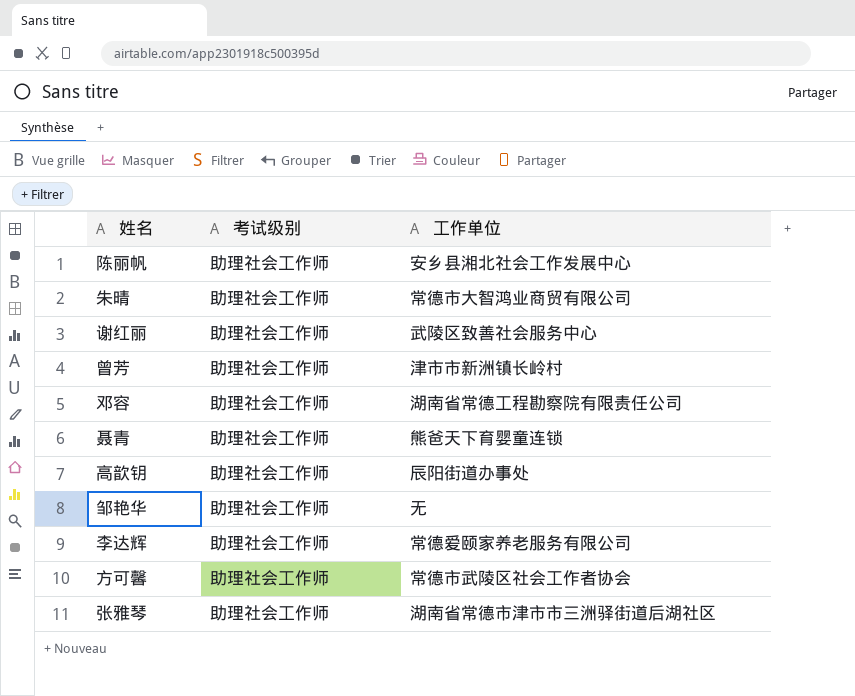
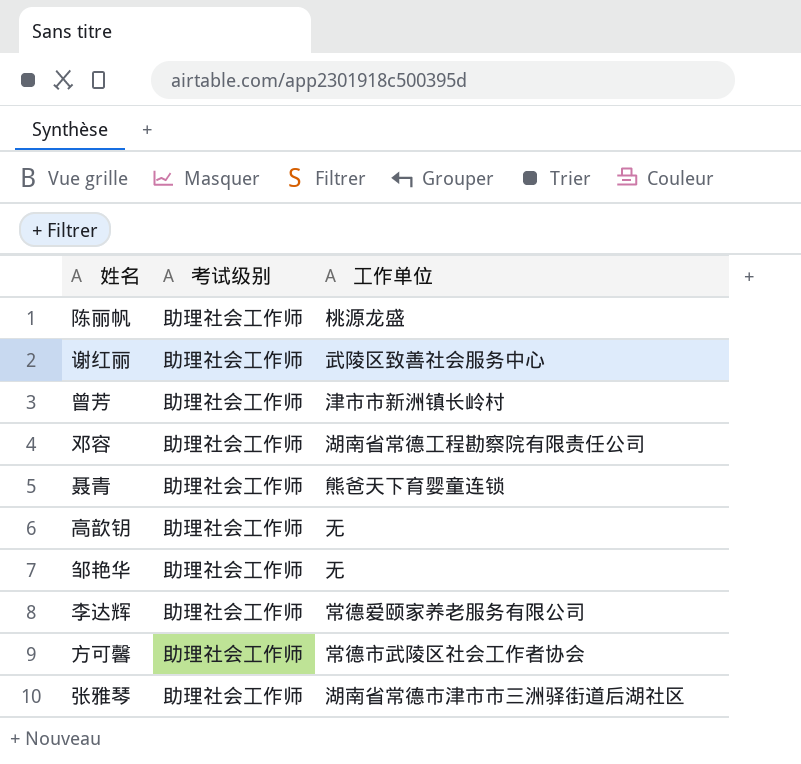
row 朱晴: 助理社会工作师 | 常德市大智鸿业商贸有限公司 -> none
陈丽帆 | 工作单位: 安乡县湘北社会工作发展中心 -> 桃源龙盛
高歆钥 | 工作单位: 辰阳街道办事处 -> 无

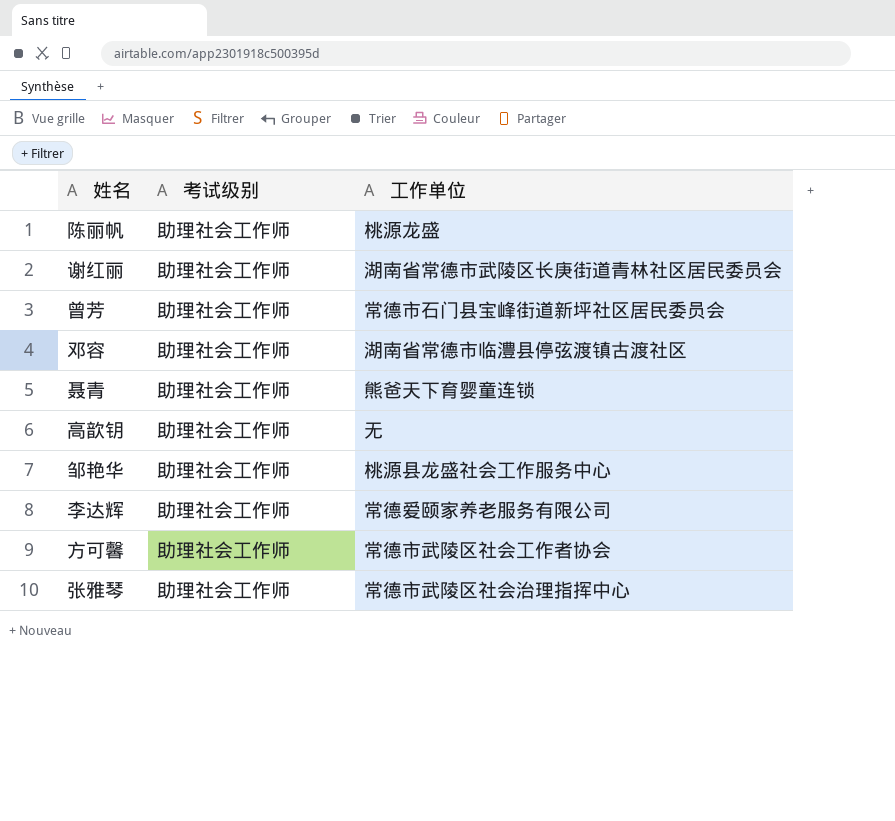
谢红丽 | 工作单位: 武陵区致善社会服务中心 -> 湖南省常德市武陵区长庚街道青林社区居民委员会
曾芳 | 工作单位: 津市市新洲镇长岭村 -> 常德市石门县宝峰街道新坪社区居民委员会
邓容 | 工作单位: 湖南省常德工程勘察院有限责任公司 -> 湖南省常德市临澧县停弦渡镇古渡社区
邹艳华 | 工作单位: 无 -> 桃源县龙盛社会工作服务中心
张雅琴 | 工作单位: 湖南省常德市津市市三洲驿街道后湖社区 -> 常德市武陵区社会治理指挥中心

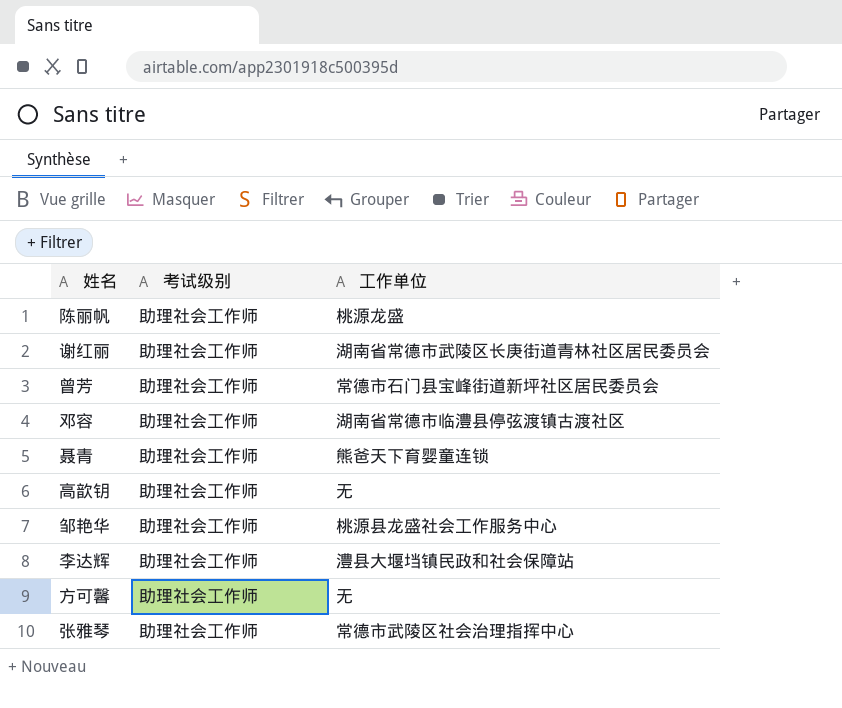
李达辉 | 工作单位: 常德爱颐家养老服务有限公司 -> 澧县大堰垱镇民政和社会保障站
方可馨 | 工作单位: 常德市武陵区社会工作者协会 -> 无

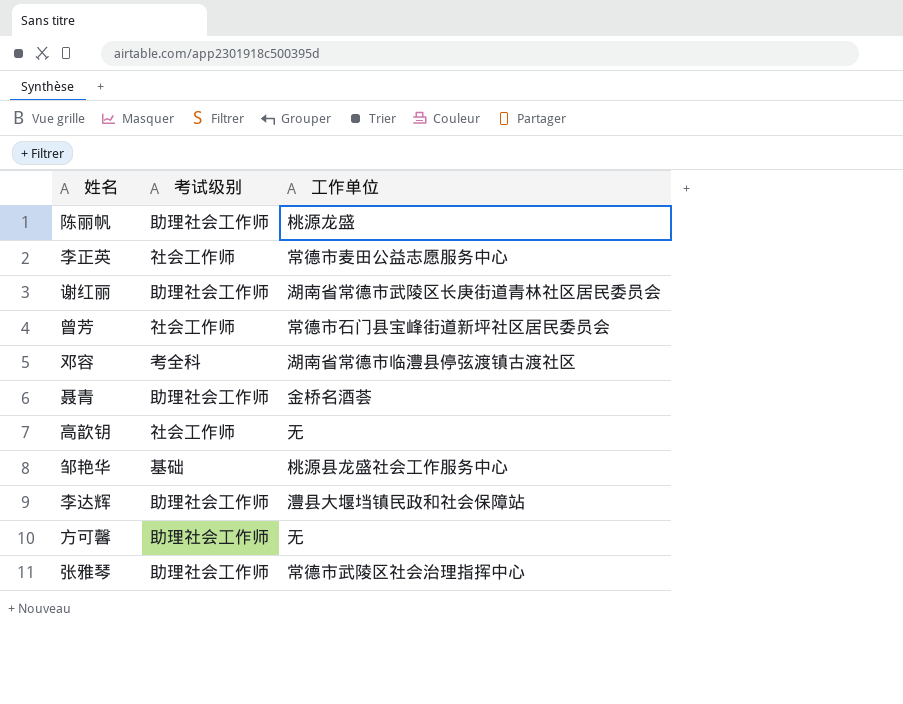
row 李正英: none -> 社会工作师 | 常德市麦田公益志愿服务中心
曾芳 | 考试级别: 助理社会工作师 -> 社会工作师
邓容 | 考试级别: 助理社会工作师 -> 考全科
聂青 | 工作单位: 熊爸天下育婴童连锁 -> 金桥名酒荟
高歆钥 | 考试级别: 助理社会工作师 -> 社会工作师
邹艳华 | 考试级别: 助理社会工作师 -> 基础

